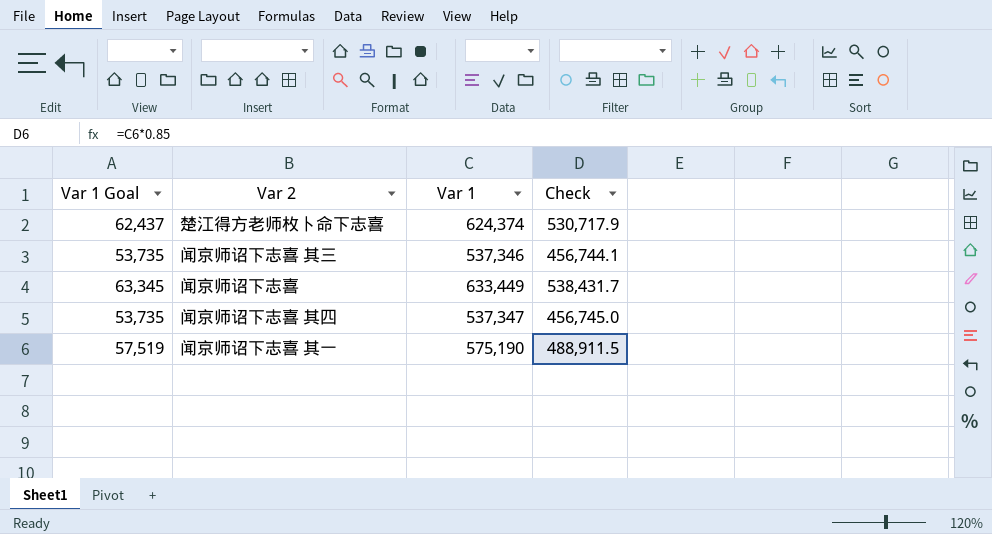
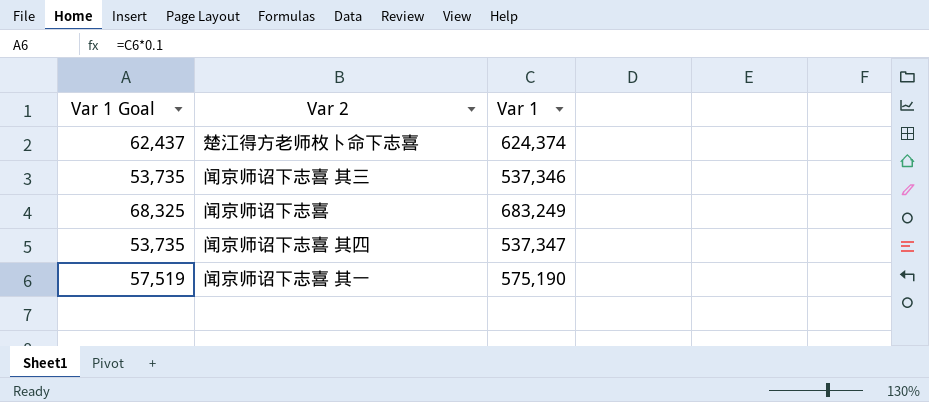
column Check | formula: [Var 1] * 0.85 -> none
闻京师诏下志喜 | Var 1 Goal: 63,345 -> 68,325
闻京师诏下志喜 | Var 1: 633,449 -> 683,249

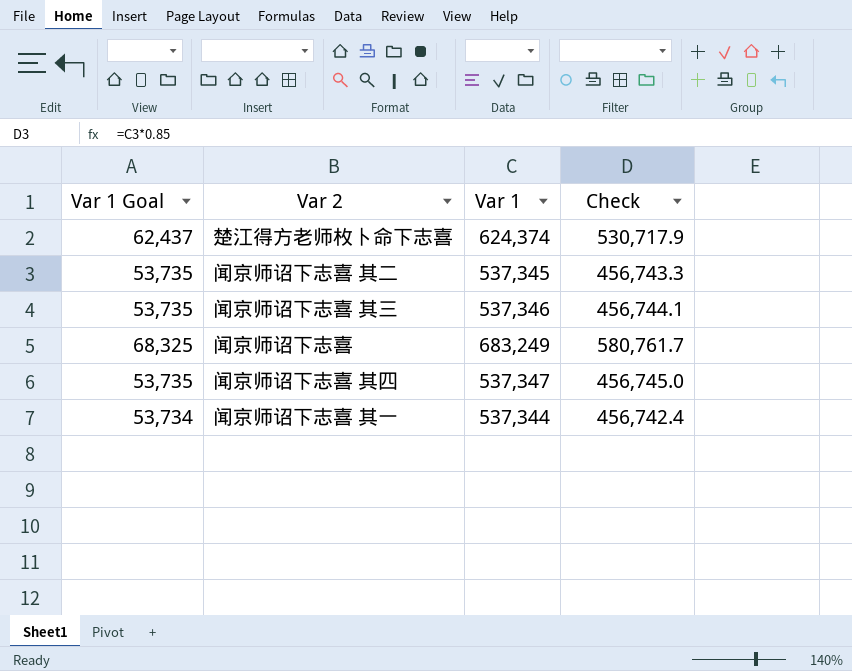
column Check | formula: none -> [Var 1] * 0.85
row 闻京师诏下志喜 其二: none -> 53,735 | 537,345 | 456,743.3
闻京师诏下志喜 其一 | Var 1 Goal: 57,519 -> 53,734
闻京师诏下志喜 其一 | Var 1: 575,190 -> 537,344

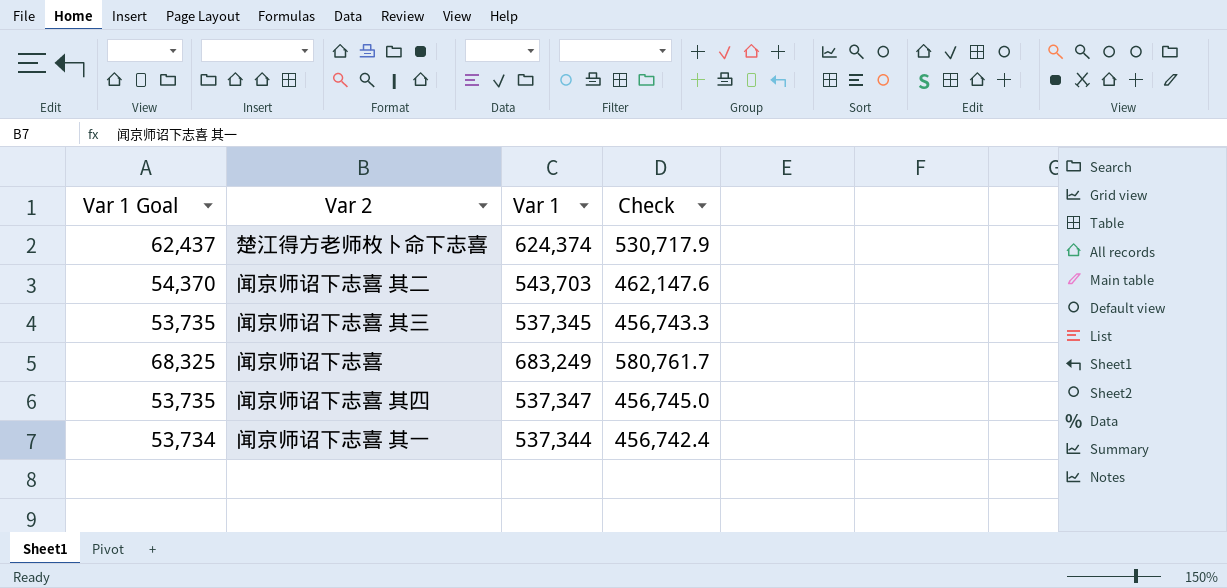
闻京师诏下志喜 其二 | Var 1 Goal: 53,735 -> 54,370
闻京师诏下志喜 其二 | Var 1: 537,345 -> 543,703
闻京师诏下志喜 其二 | Check: 456,743.3 -> 462,147.6
闻京师诏下志喜 其三 | Var 1: 537,346 -> 537,345
闻京师诏下志喜 其三 | Check: 456,744.1 -> 456,743.3

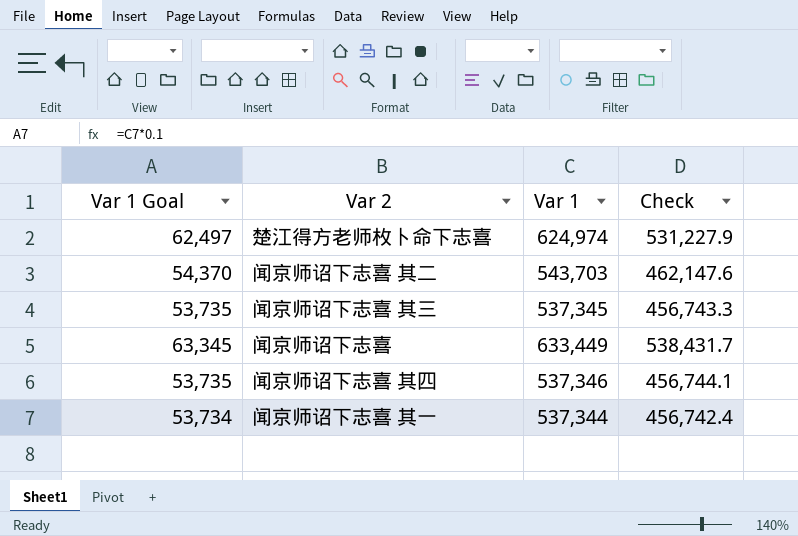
楚江得方老师枚卜命下志喜 | Var 1 Goal: 62,437 -> 62,497
楚江得方老师枚卜命下志喜 | Var 1: 624,374 -> 624,974
楚江得方老师枚卜命下志喜 | Check: 530,717.9 -> 531,227.9
闻京师诏下志喜 | Var 1 Goal: 68,325 -> 63,345
闻京师诏下志喜 | Var 1: 683,249 -> 633,449
闻京师诏下志喜 | Check: 580,761.7 -> 538,431.7
闻京师诏下志喜 其四 | Var 1: 537,347 -> 537,346
闻京师诏下志喜 其四 | Check: 456,745.0 -> 456,744.1

